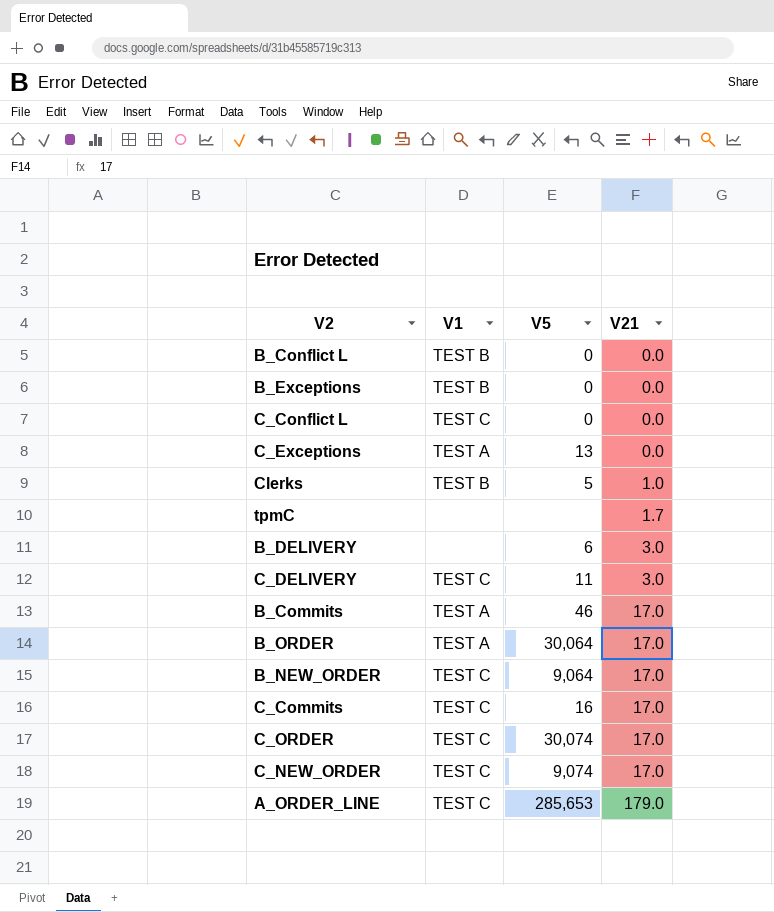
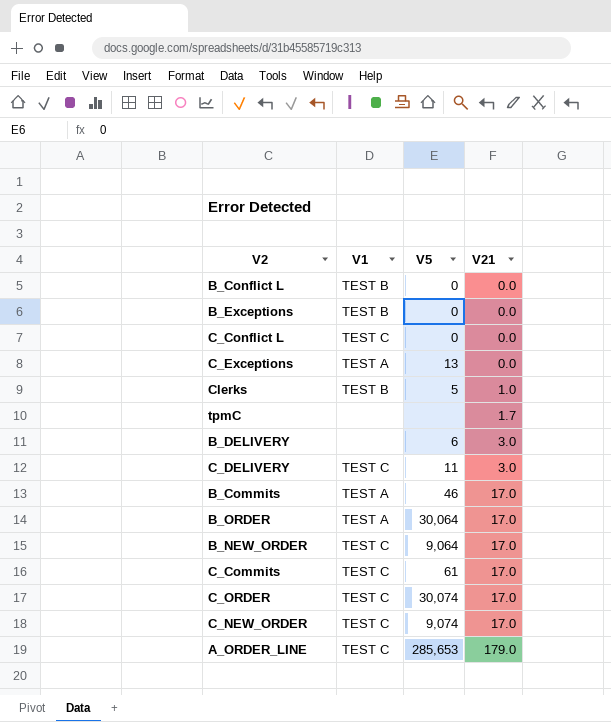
C_Commits | V5: 16 -> 61

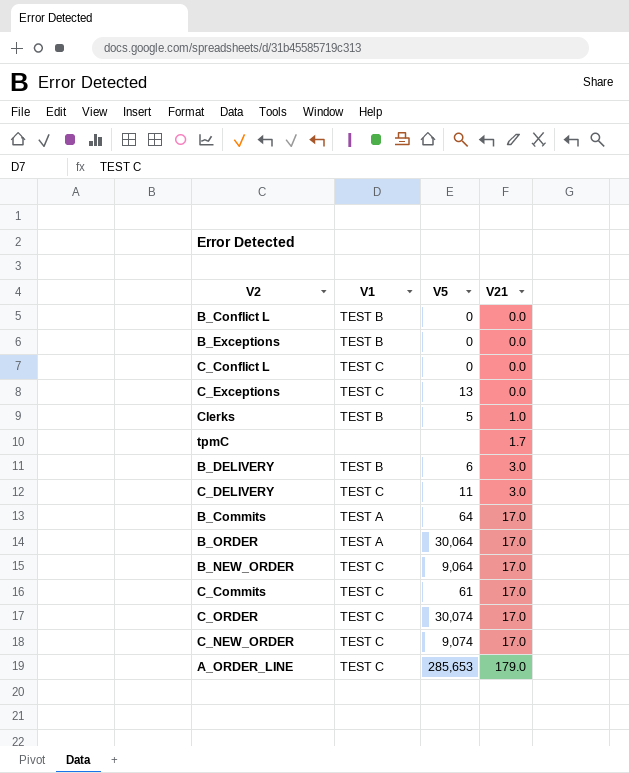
C_Exceptions | V1: TEST A -> TEST C
B_DELIVERY | V1: none -> TEST B
B_Commits | V5: 46 -> 64

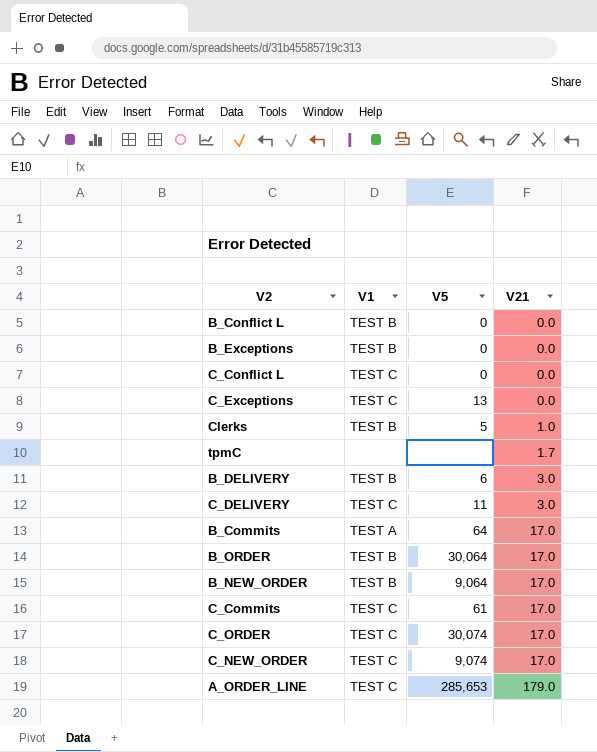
B_ORDER | V1: TEST A -> TEST B
B_NEW_ORDER | V1: TEST C -> TEST B

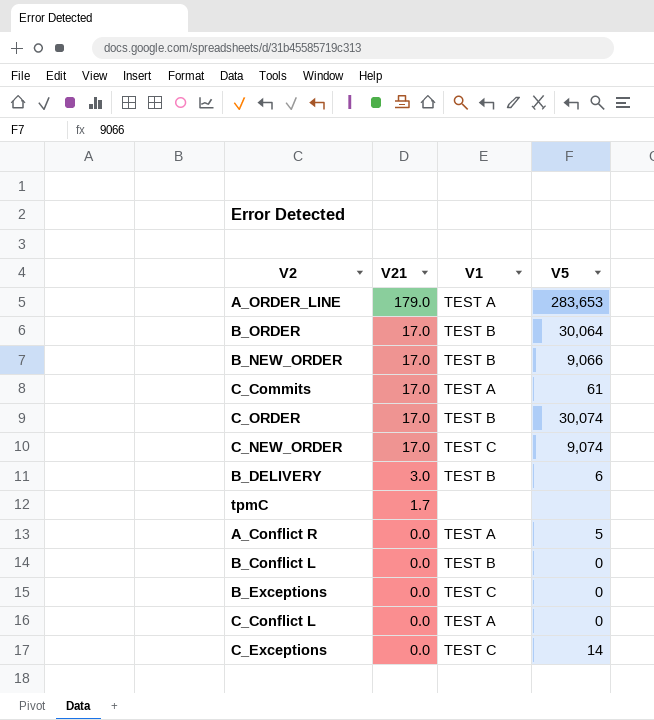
row order: V21 ascending -> V21 descending
column V21 | position: 4 -> 2
row Clerks: TEST B | 5 | 1.0 -> none
row C_DELIVERY: TEST C | 11 | 3.0 -> none
row B_Commits: TEST A | 64 | 17.0 -> none
A_ORDER_LINE | V1: TEST C -> TEST A
A_ORDER_LINE | V5: 285,653 -> 283,653
B_NEW_ORDER | V5: 9,064 -> 9,066
C_Commits | V1: TEST C -> TEST A
C_ORDER | V1: TEST C -> TEST B
row A_Conflict R: none -> 0.0 | TEST A | 5
B_Exceptions | V1: TEST B -> TEST C
C_Conflict L | V1: TEST C -> TEST A
C_Exceptions | V5: 13 -> 14

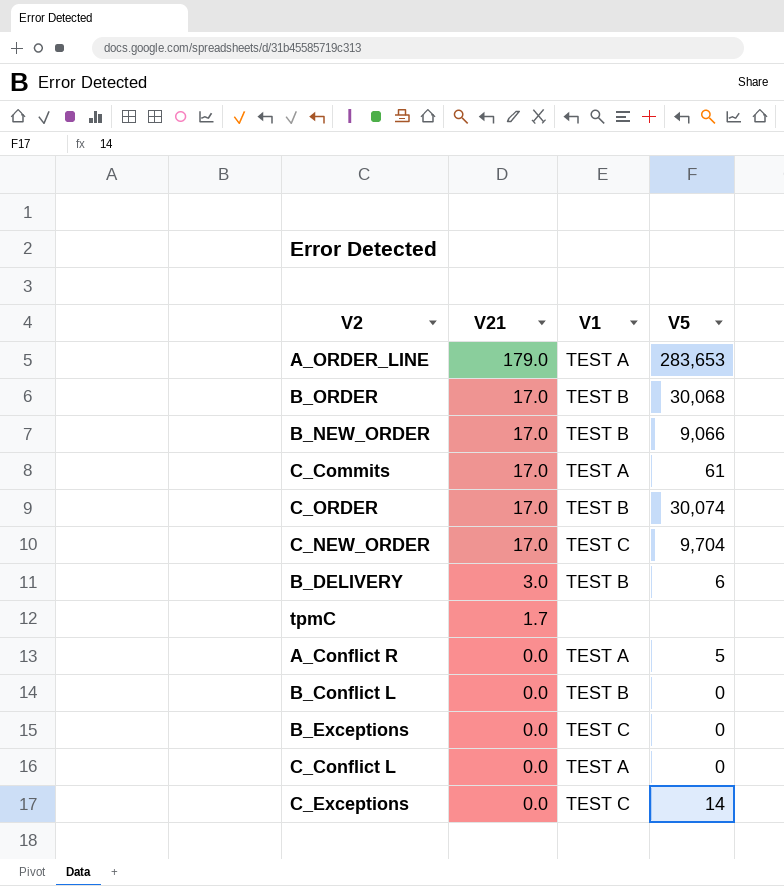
B_ORDER | V5: 30,064 -> 30,068
C_NEW_ORDER | V5: 9,074 -> 9,704

